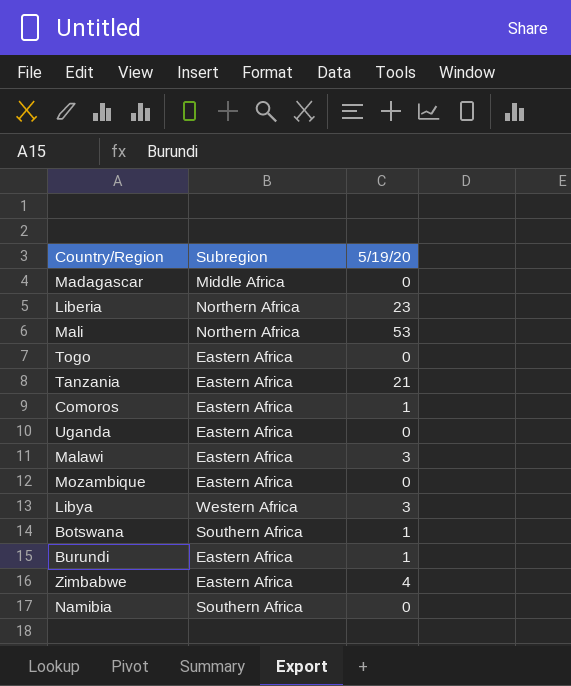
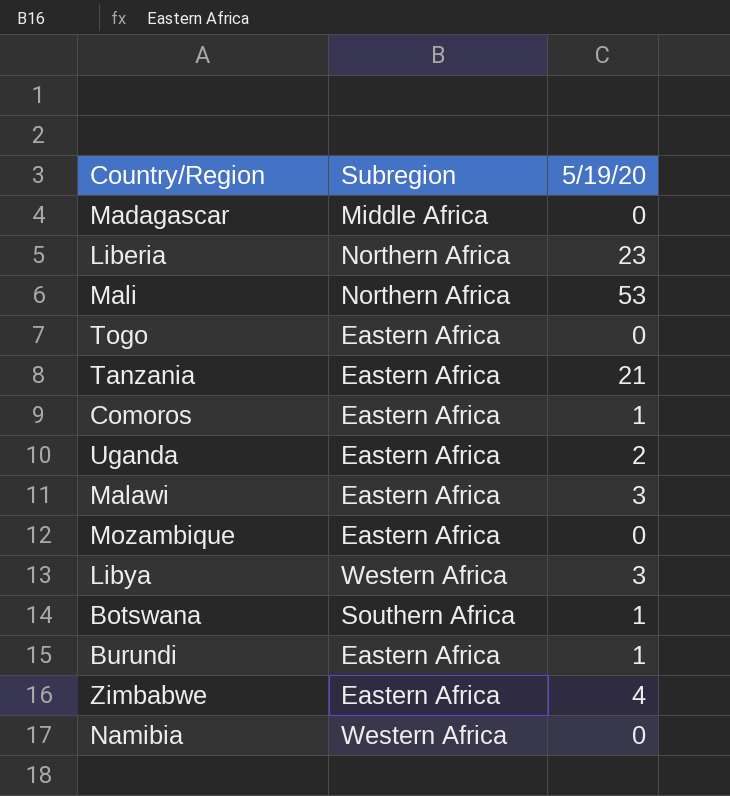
Uganda | 5/19/20: 0 -> 2
Namibia | Subregion: Southern Africa -> Western Africa

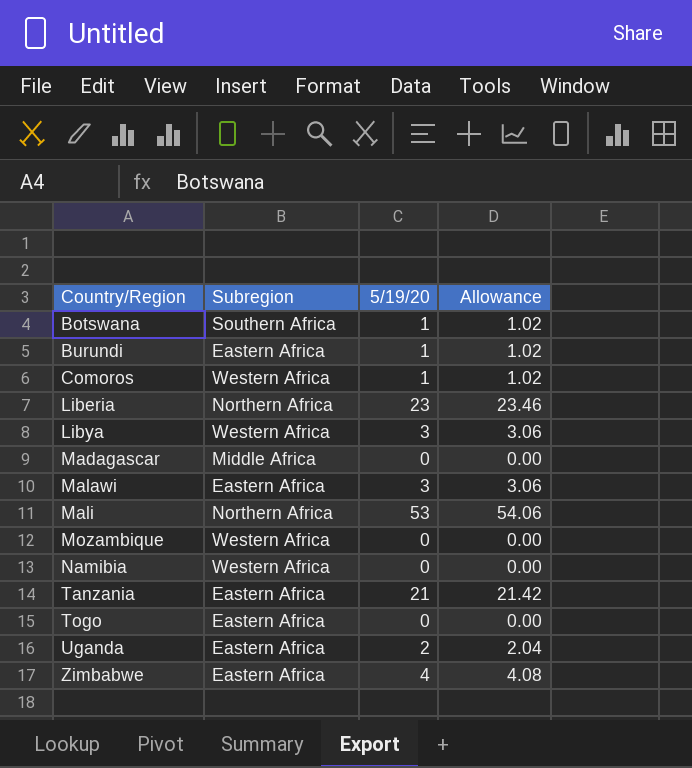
row order: none -> Country/Region ascending
column Allowance | formula: none -> [5/19/20] * 1.02
Comoros | Subregion: Eastern Africa -> Western Africa
Mozambique | Subregion: Eastern Africa -> Western Africa

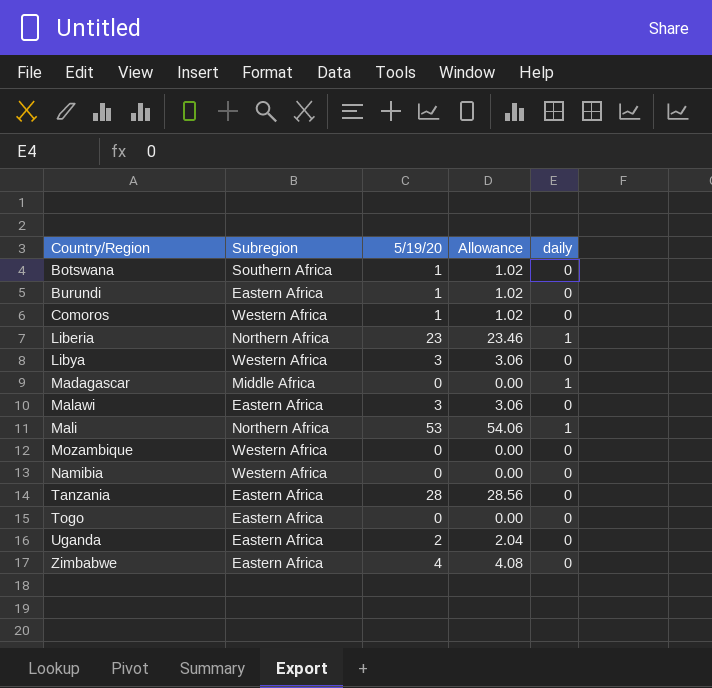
column daily | position: none -> 5
Tanzania | 5/19/20: 21 -> 28
Tanzania | Allowance: 21.42 -> 28.56

